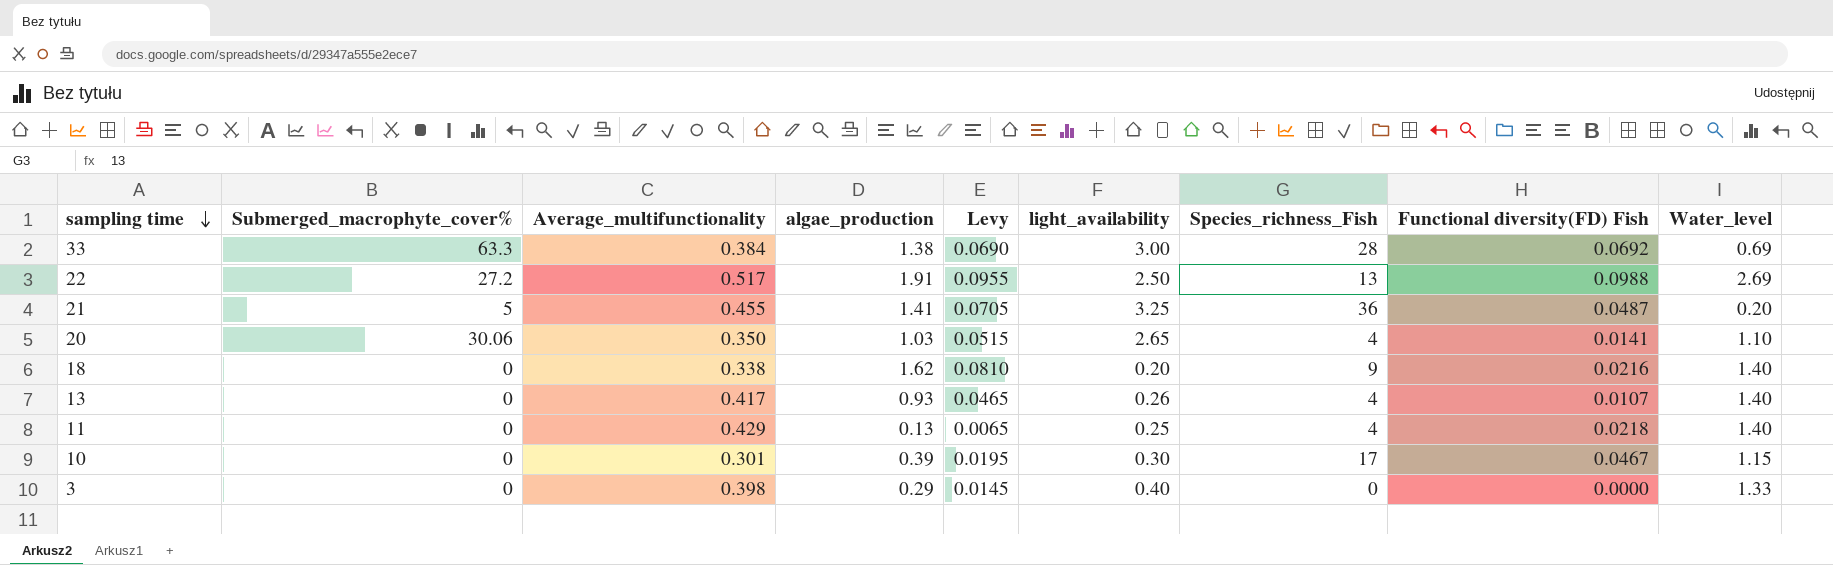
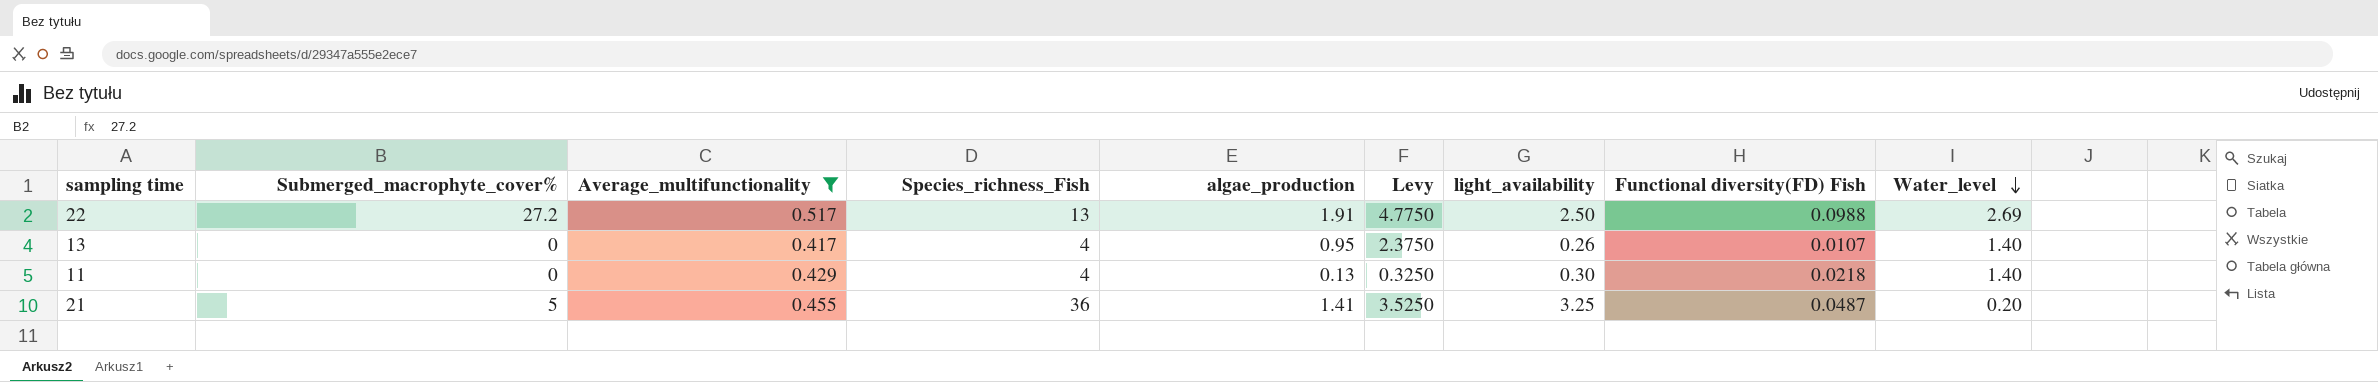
filter: none -> Average_multifunctionality >= 0.417
row order: sampling time descending -> Water_level descending
column Species_richness_Fish | position: 7 -> 4
column Levy | formula: [algae_production] * 0.05 -> [algae_production] * 2.5
13 | algae_production: 0.93 -> 0.95
11 | light_availability: 0.25 -> 0.30

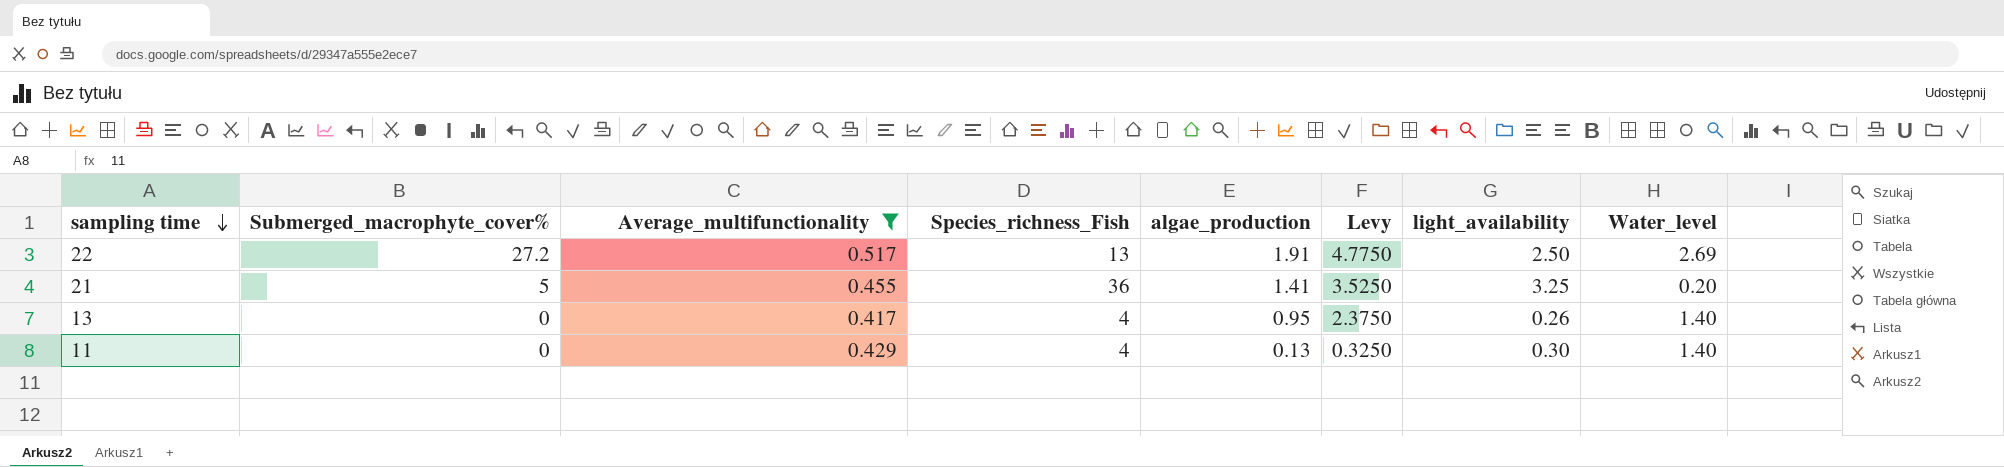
row order: Water_level descending -> sampling time descending
column Functional diversity(FD) Fish | position: 8 -> none

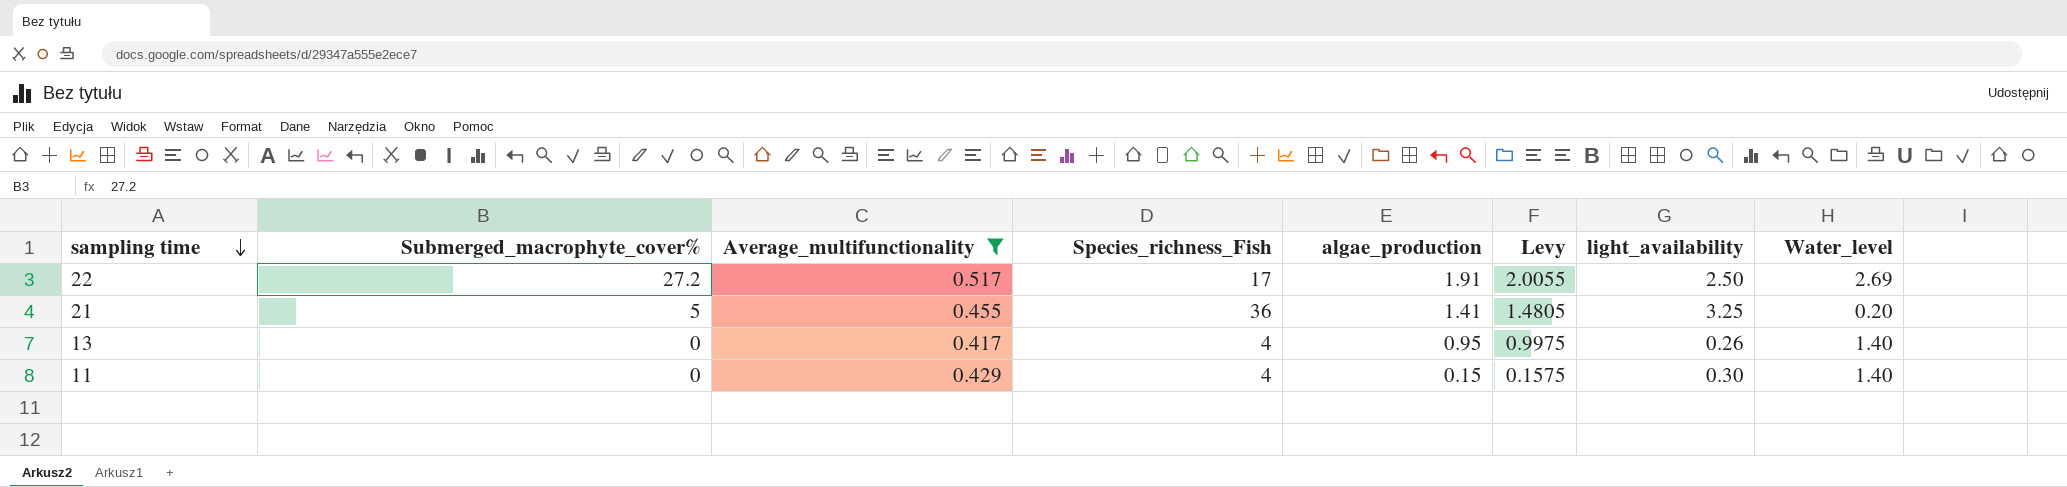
column Levy | formula: [algae_production] * 2.5 -> [algae_production] * 1.05
22 | Species_richness_Fish: 13 -> 17
11 | algae_production: 0.13 -> 0.15

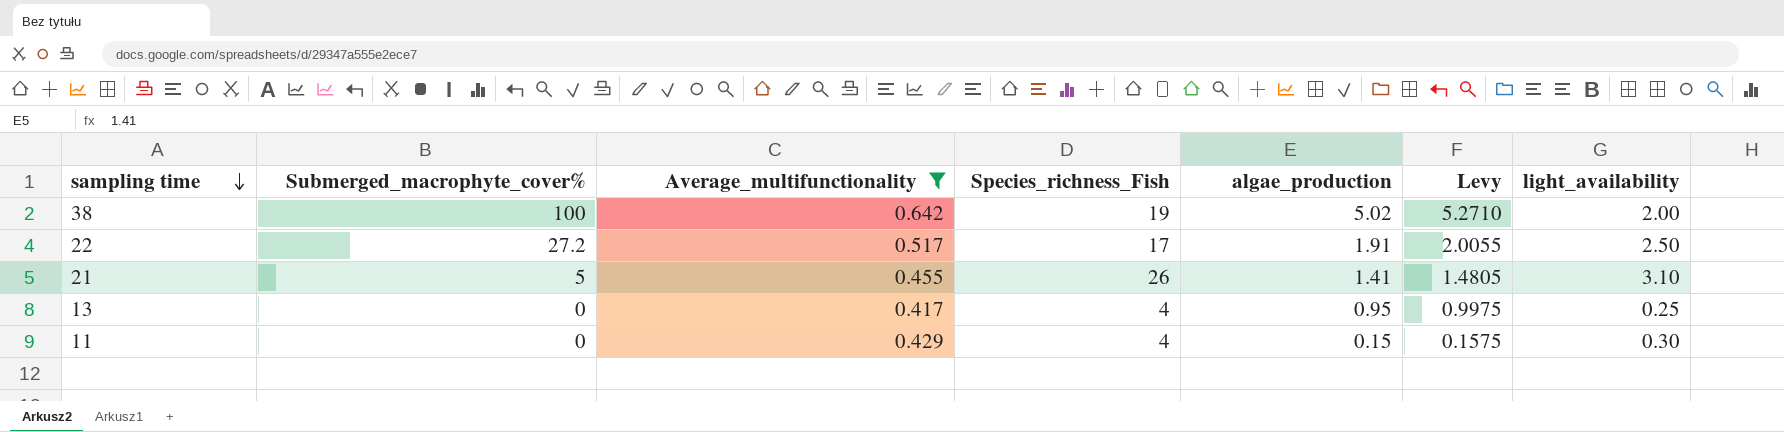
column Water_level | position: 8 -> none
row 38: none -> 100 | 0.642 | 19 | 5.02 | 5.2710 | 2.00
21 | Species_richness_Fish: 36 -> 26
21 | light_availability: 3.25 -> 3.10
13 | light_availability: 0.26 -> 0.25

